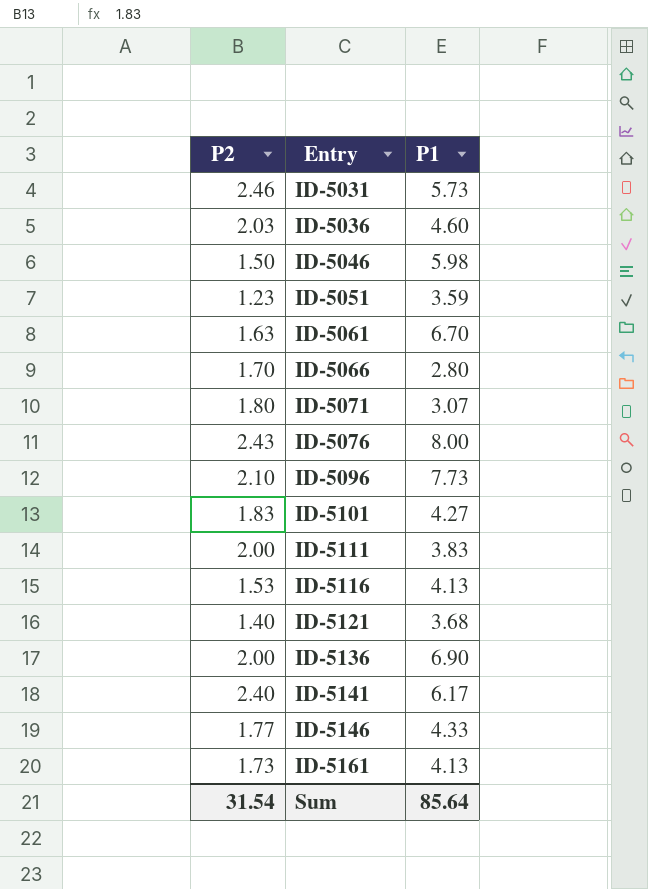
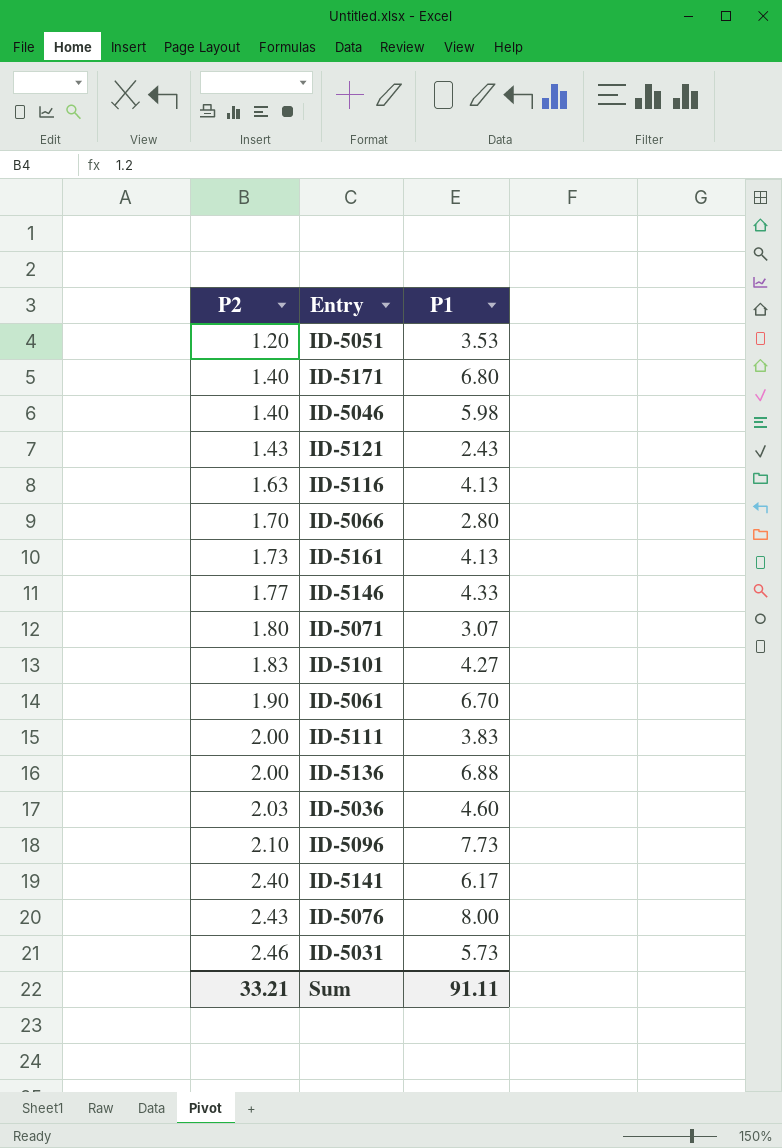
row order: Entry ascending -> P2 ascending
ID-5051 | P2: 1.23 -> 1.20
ID-5051 | P1: 3.59 -> 3.53
row ID-5171: none -> 1.40 | 6.80
ID-5046 | P2: 1.50 -> 1.40
ID-5121 | P2: 1.40 -> 1.43
ID-5121 | P1: 3.68 -> 2.43
ID-5116 | P2: 1.53 -> 1.63
ID-5061 | P2: 1.63 -> 1.90
ID-5136 | P1: 6.90 -> 6.88
Sum | P2: 31.54 -> 33.21
Sum | P1: 85.64 -> 91.11

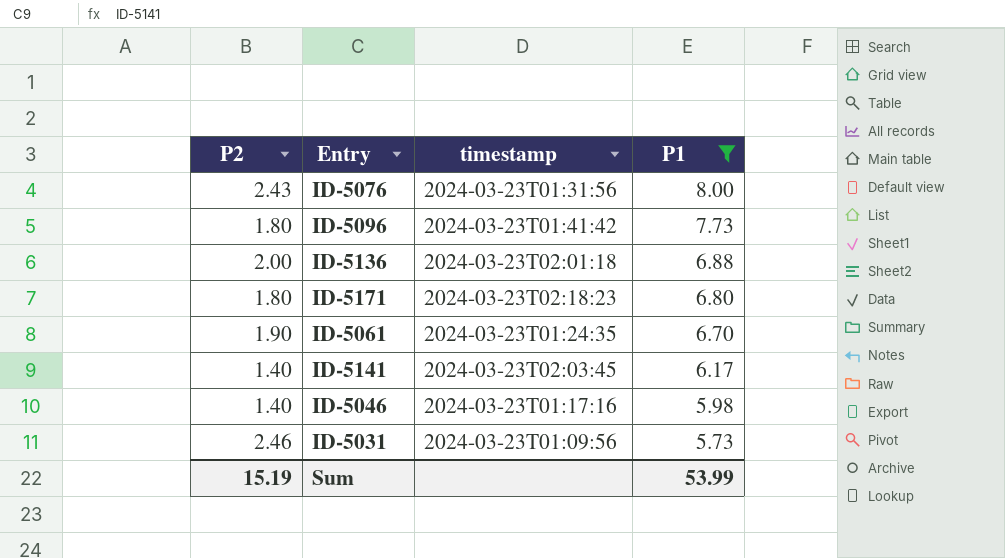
filter: none -> P1 >= 5.73
row order: P2 ascending -> P1 descending
column timestamp | position: none -> 3
ID-5096 | P2: 2.10 -> 1.80
ID-5171 | P2: 1.40 -> 1.80
ID-5141 | P2: 2.40 -> 1.40
Sum | P2: 33.21 -> 15.19
Sum | P1: 91.11 -> 53.99

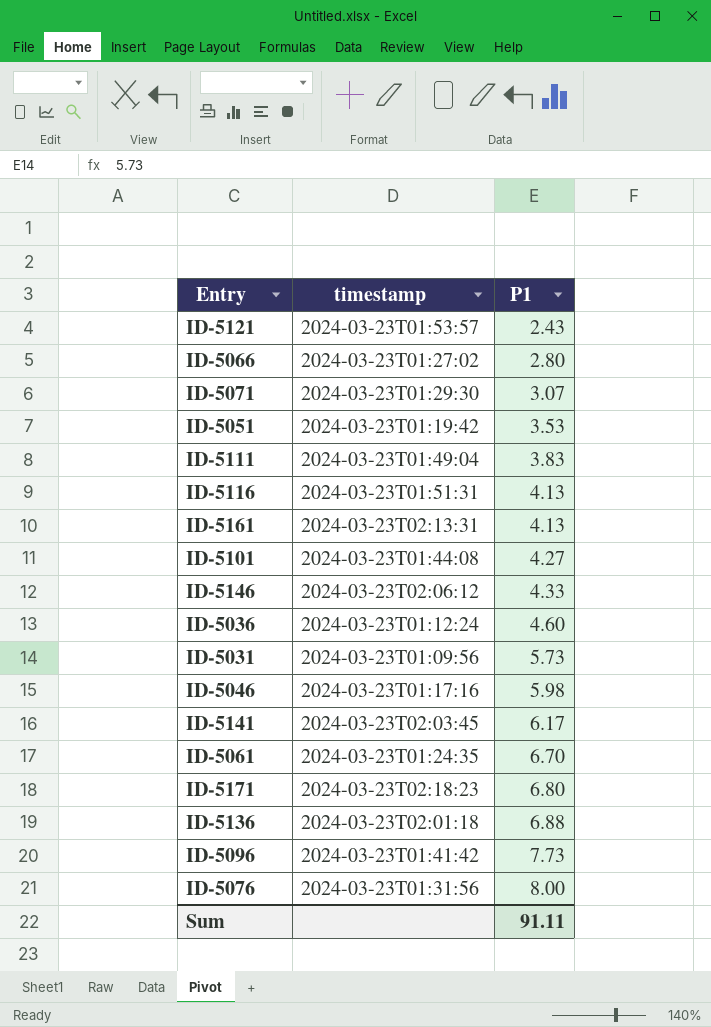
filter: P1 >= 5.73 -> none
row order: P1 descending -> P1 ascending
column P2 | position: 1 -> none
Sum | P1: 53.99 -> 91.11

